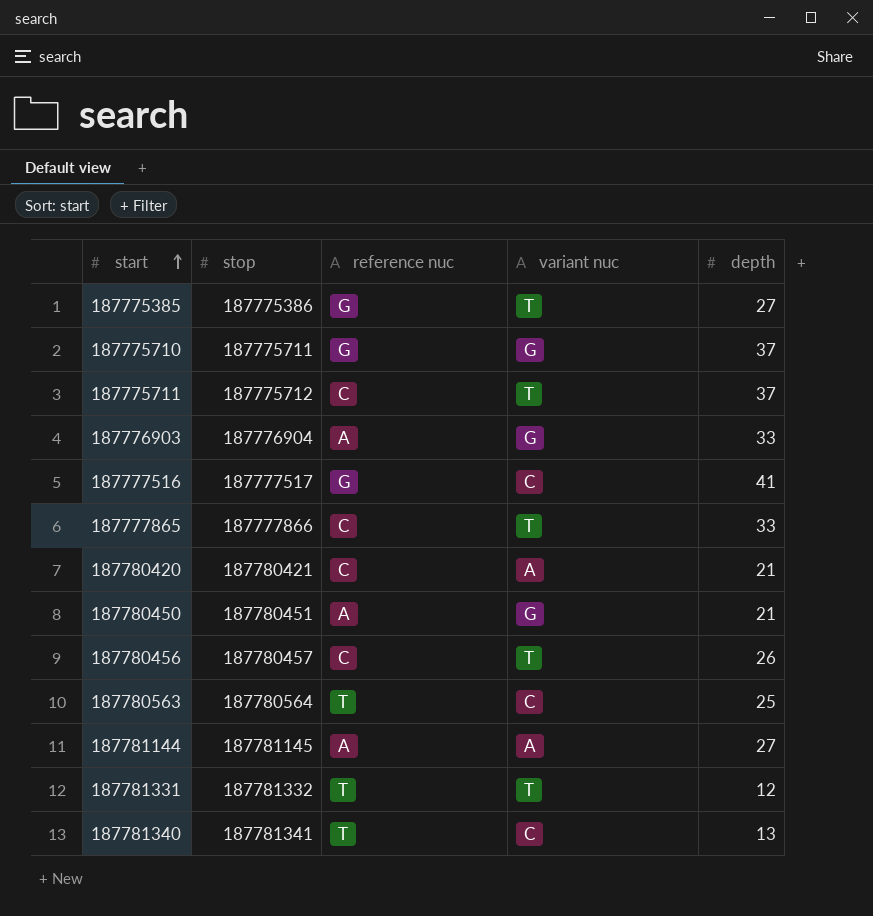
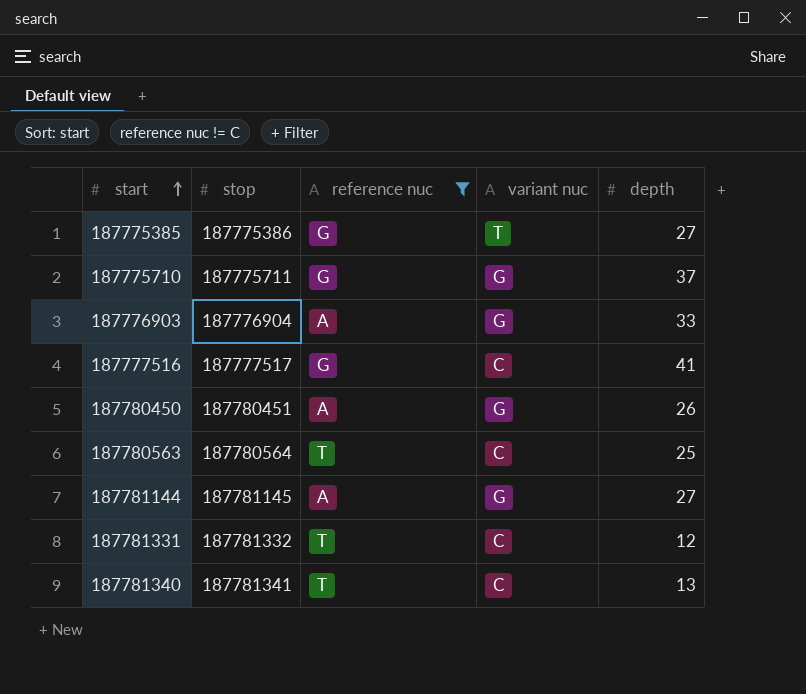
filter: none -> reference nuc != C
187780450 | depth: 21 -> 26
187781144 | variant nuc: A -> G
187781331 | variant nuc: T -> C

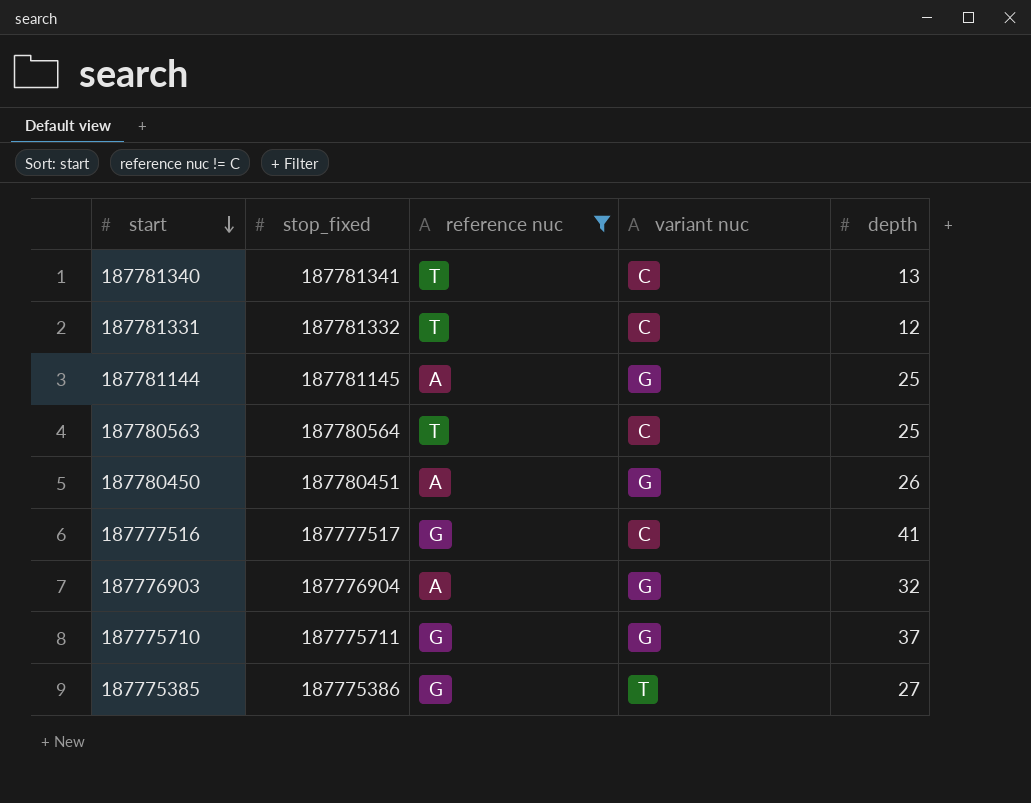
row order: start ascending -> start descending
column name: stop -> stop_fixed
187781144 | depth: 27 -> 25
187776903 | depth: 33 -> 32

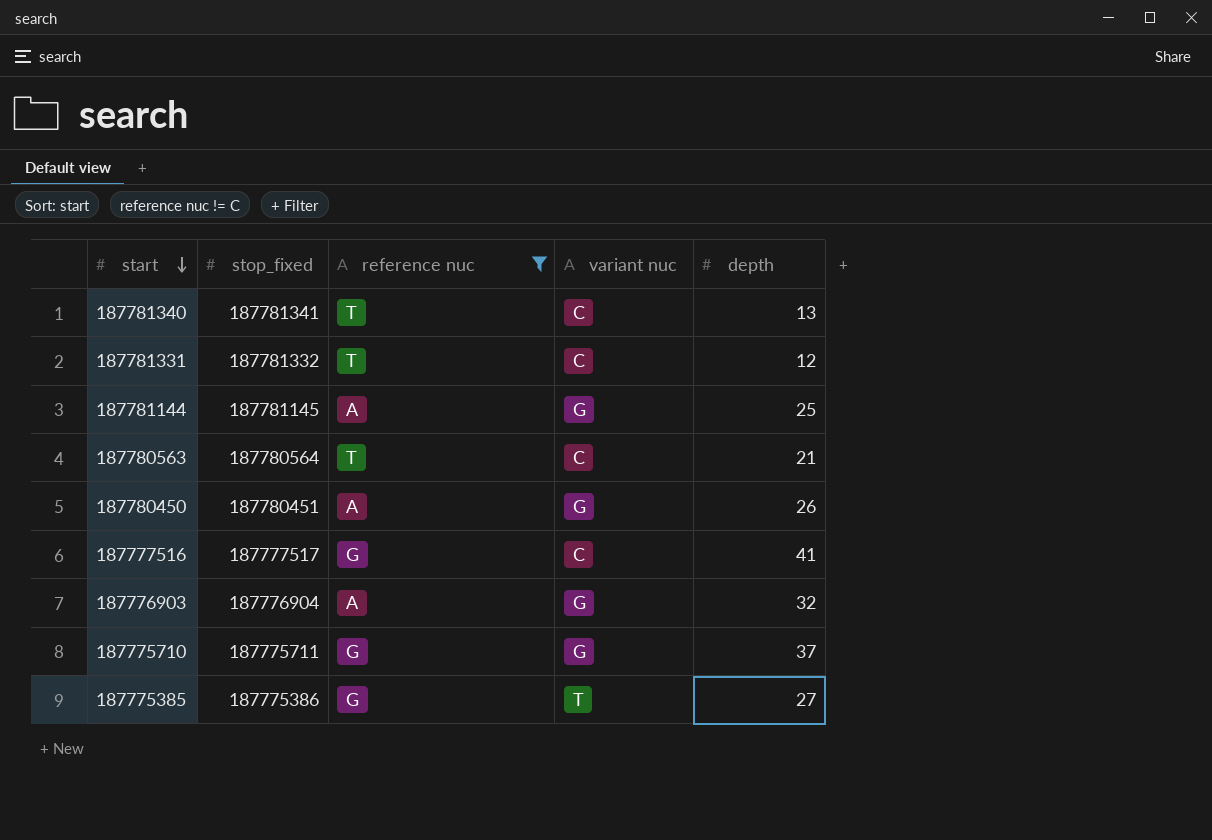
187780563 | depth: 25 -> 21

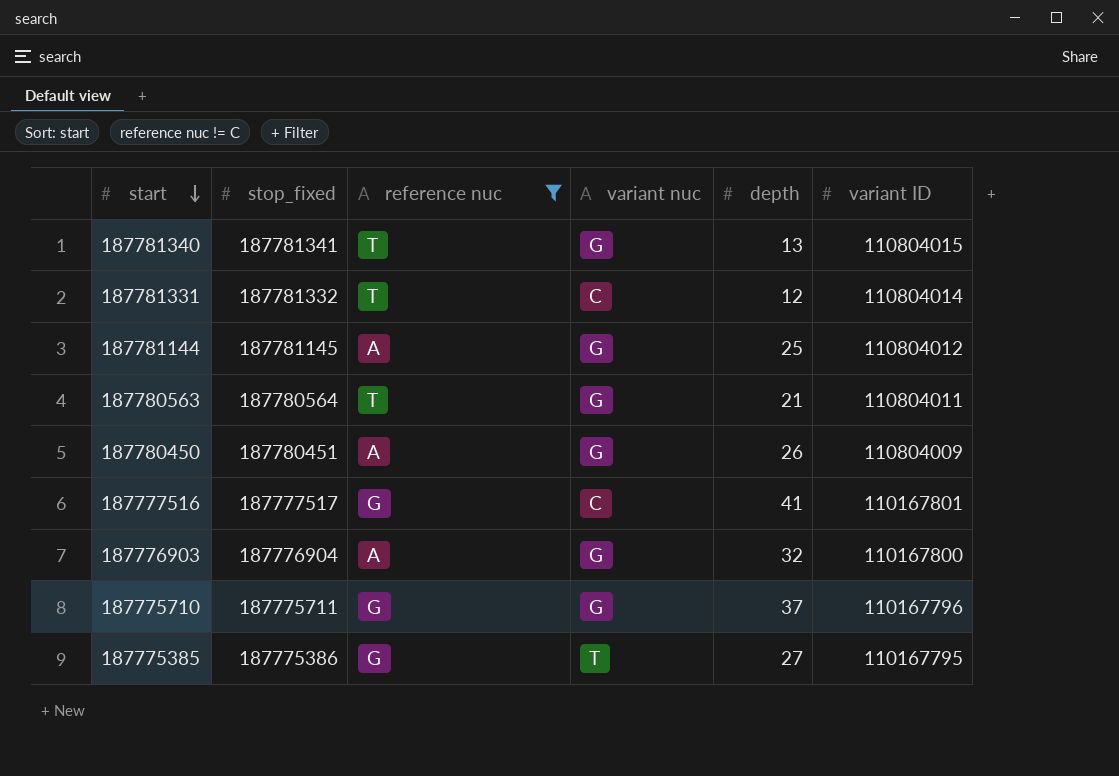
column variant ID | position: none -> 6
187781340 | variant nuc: C -> G
187780563 | variant nuc: C -> G

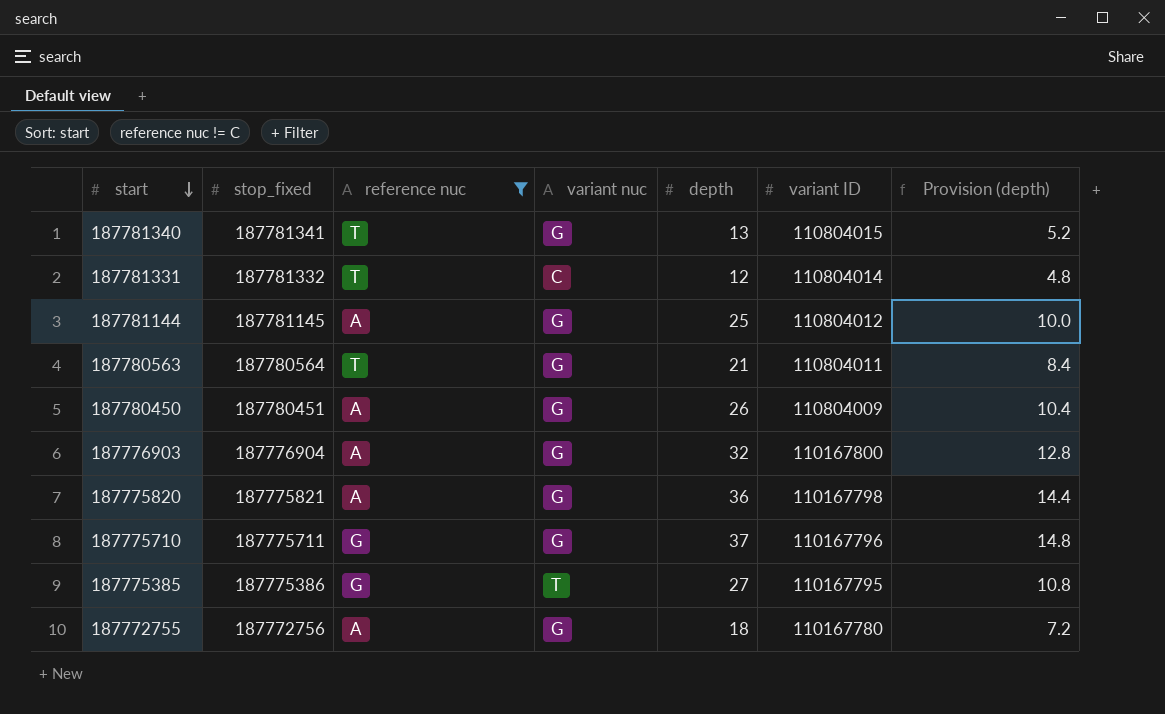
column Provision (depth) | formula: none -> [depth] * 0.4
row 187777516: 187777517 | G | C | 41 | 110167801 -> none
row 187775820: none -> 187775821 | A | G | 36 | 110167798 | 14.4
row 187772755: none -> 187772756 | A | G | 18 | 110167780 | 7.2

